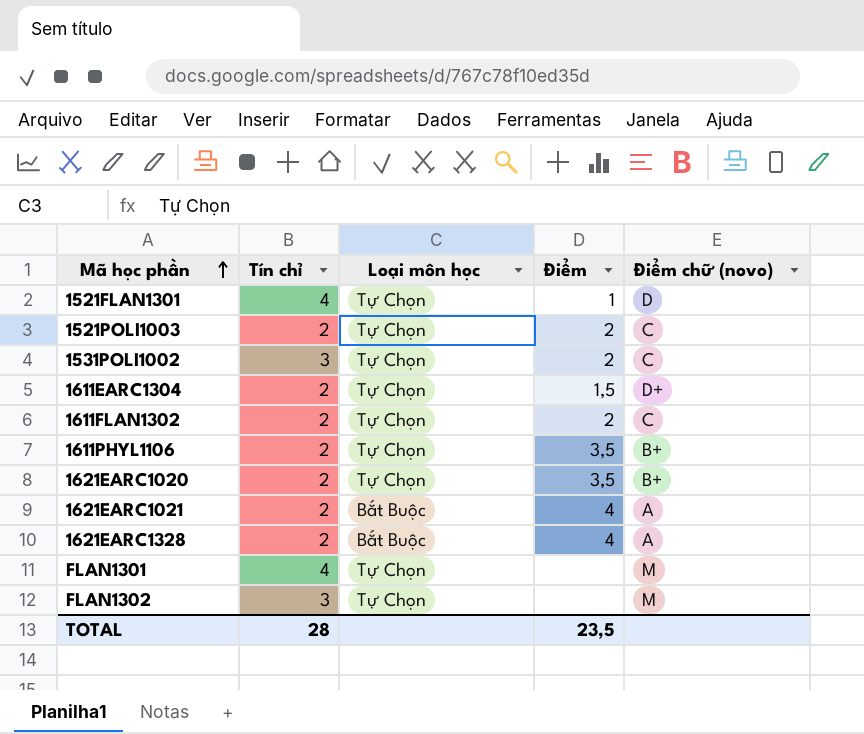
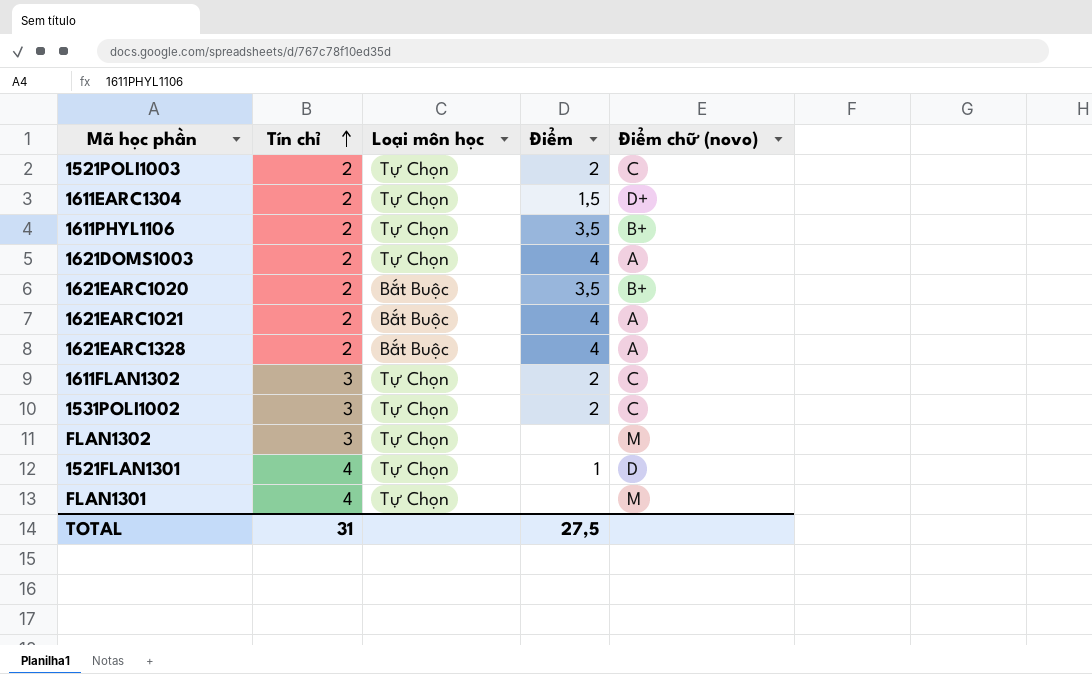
row order: Mã học phần ascending -> Tín chỉ ascending
row 1621DOMS1003: none -> 2 | Tự Chọn | 4 | A
1621EARC1020 | Loại môn học: Tự Chọn -> Bắt Buộc
1611FLAN1302 | Tín chỉ: 2 -> 3
TOTAL | Tín chỉ: 28 -> 31
TOTAL | Điểm: 23,5 -> 27,5

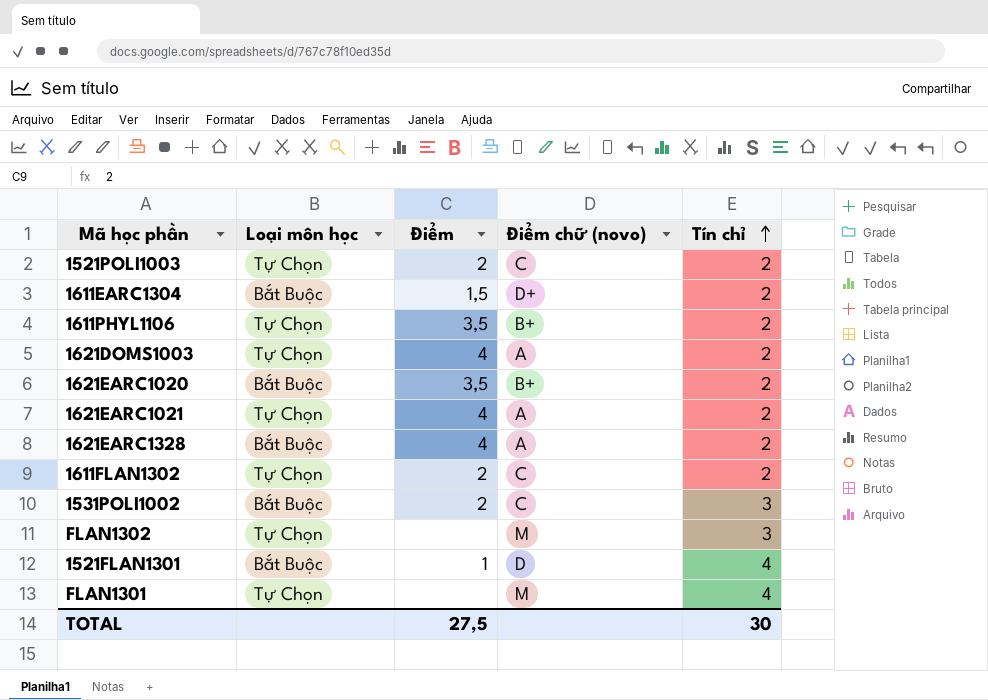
column Tín chỉ | position: 2 -> 5
1611EARC1304 | Loại môn học: Tự Chọn -> Bắt Buộc
1621EARC1021 | Loại môn học: Bắt Buộc -> Tự Chọn
1611FLAN1302 | Tín chỉ: 3 -> 2
1531POLI1002 | Loại môn học: Tự Chọn -> Bắt Buộc
1521FLAN1301 | Loại môn học: Tự Chọn -> Bắt Buộc
TOTAL | Tín chỉ: 31 -> 30

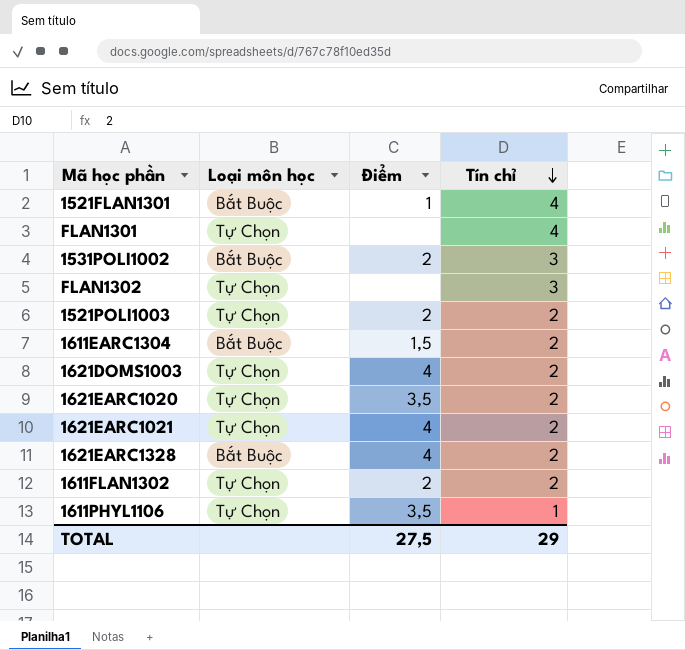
row order: Tín chỉ ascending -> Tín chỉ descending
column Điểm chữ (novo) | position: 4 -> none
1621EARC1020 | Loại môn học: Bắt Buộc -> Tự Chọn
1611PHYL1106 | Tín chỉ: 2 -> 1
TOTAL | Tín chỉ: 30 -> 29

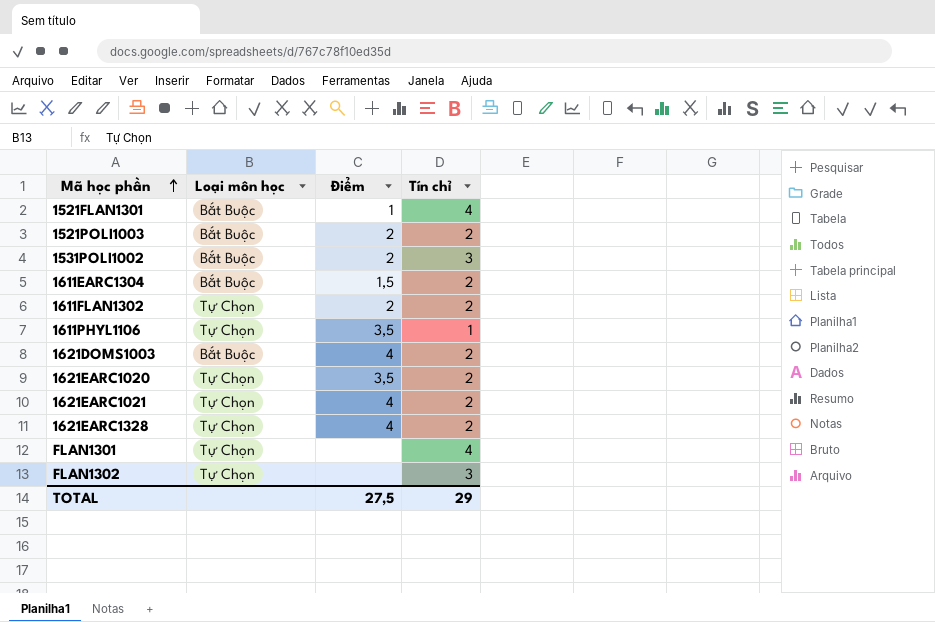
row order: Tín chỉ descending -> Mã học phần ascending
1521POLI1003 | Loại môn học: Tự Chọn -> Bắt Buộc
1621DOMS1003 | Loại môn học: Tự Chọn -> Bắt Buộc
1621EARC1328 | Loại môn học: Bắt Buộc -> Tự Chọn

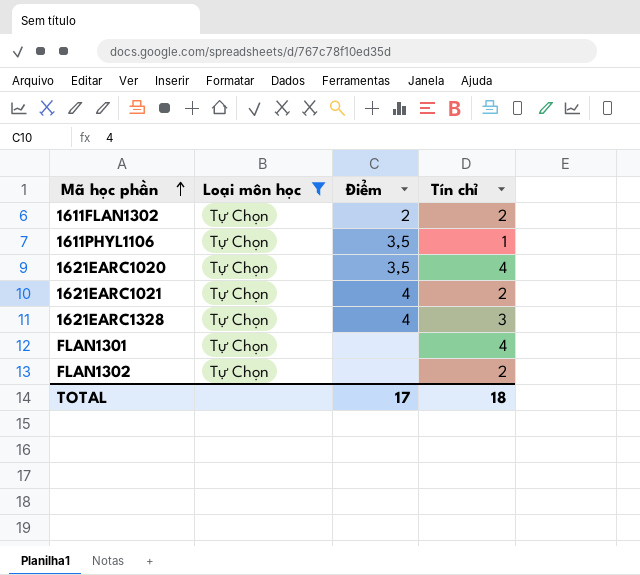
filter: none -> Loại môn học = Tự Chọn
1621EARC1020 | Tín chỉ: 2 -> 4
1621EARC1328 | Tín chỉ: 2 -> 3
FLAN1302 | Tín chỉ: 3 -> 2
TOTAL | Điểm: 27,5 -> 17
TOTAL | Tín chỉ: 29 -> 18

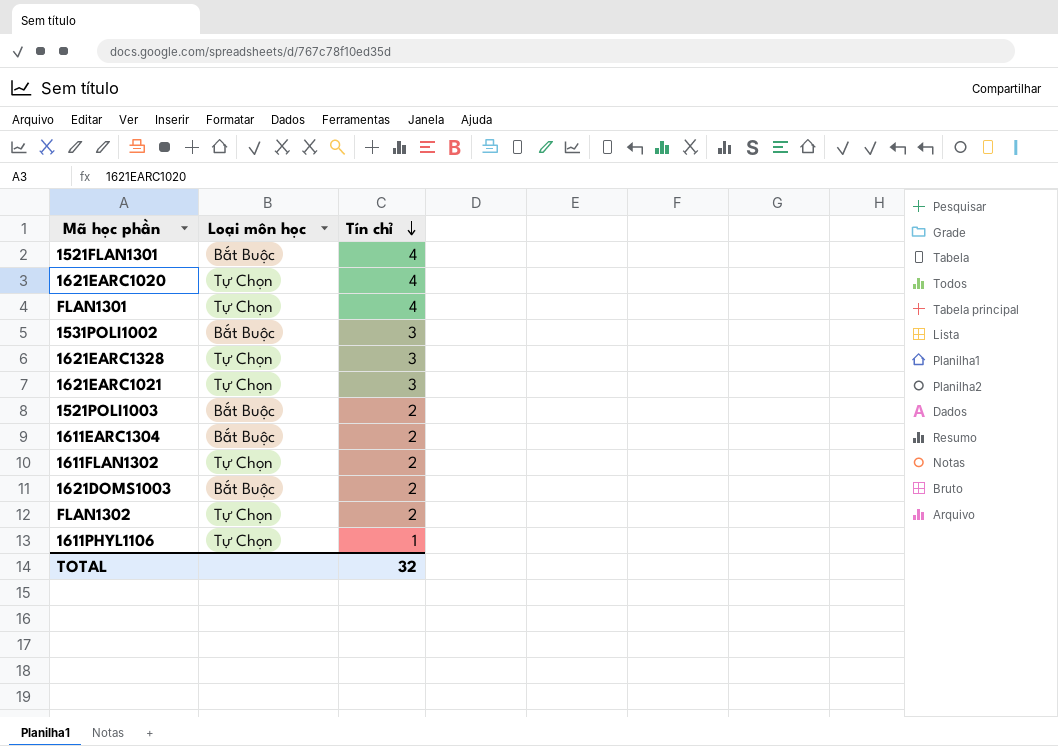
filter: Loại môn học = Tự Chọn -> none
row order: Mã học phần ascending -> Tín chỉ descending
column Điểm | position: 3 -> none
1621EARC1021 | Tín chỉ: 2 -> 3
TOTAL | Tín chỉ: 18 -> 32

